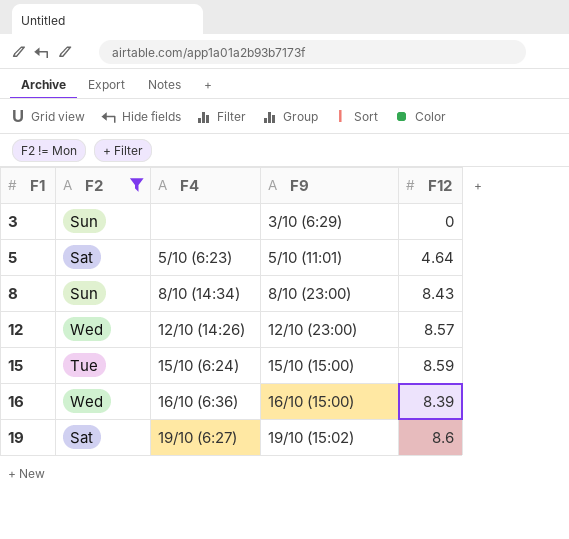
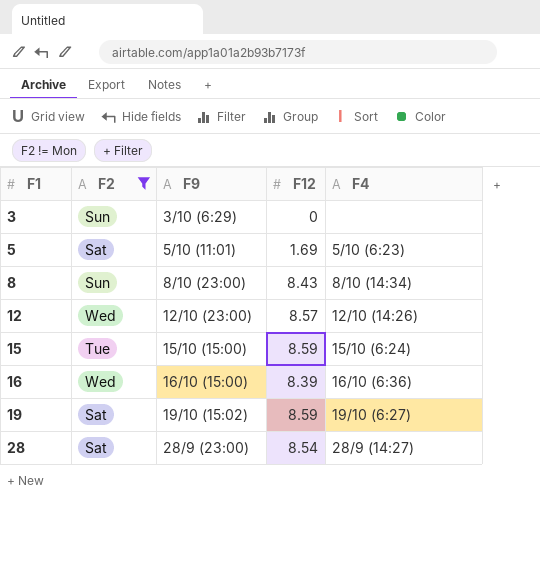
column F4 | position: 3 -> 5
5 | F12: 4.64 -> 1.69
19 | F12: 8.6 -> 8.59
row 28: none -> Sat | 28/9 (23:00) | 8.54 | 28/9 (14:27)

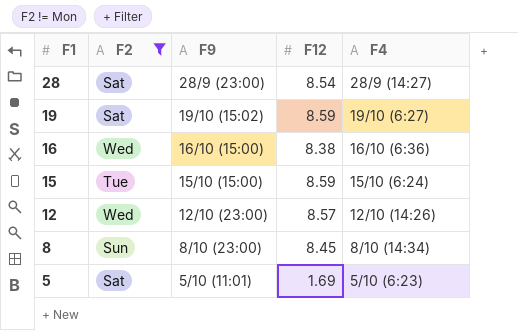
row order: F1 ascending -> F1 descending
row 3: Sun | 3/10 (6:29) | 0 | none -> none
16 | F12: 8.39 -> 8.38
8 | F12: 8.43 -> 8.45

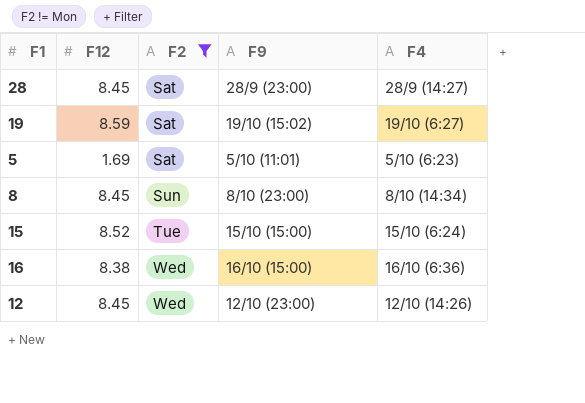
row order: F1 descending -> F2 ascending
column F12 | position: 4 -> 2
28 | F12: 8.54 -> 8.45
15 | F12: 8.59 -> 8.52
12 | F12: 8.57 -> 8.45

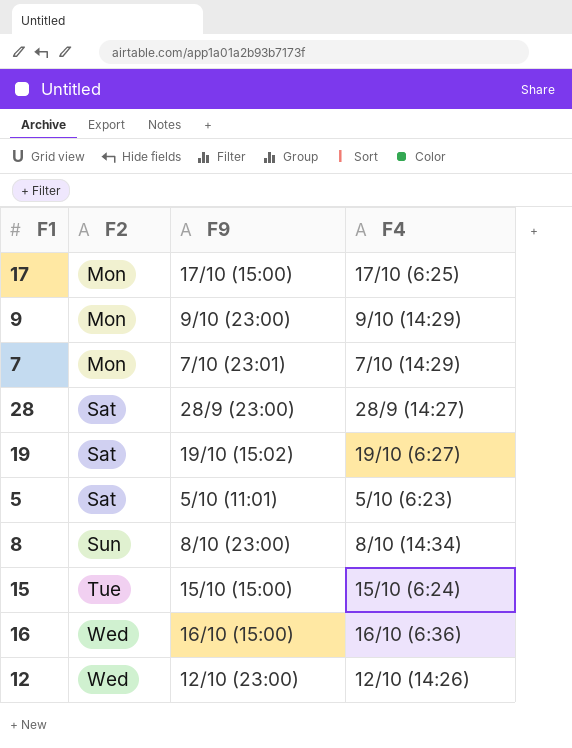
filter: F2 != Mon -> none
column F12 | position: 2 -> none

